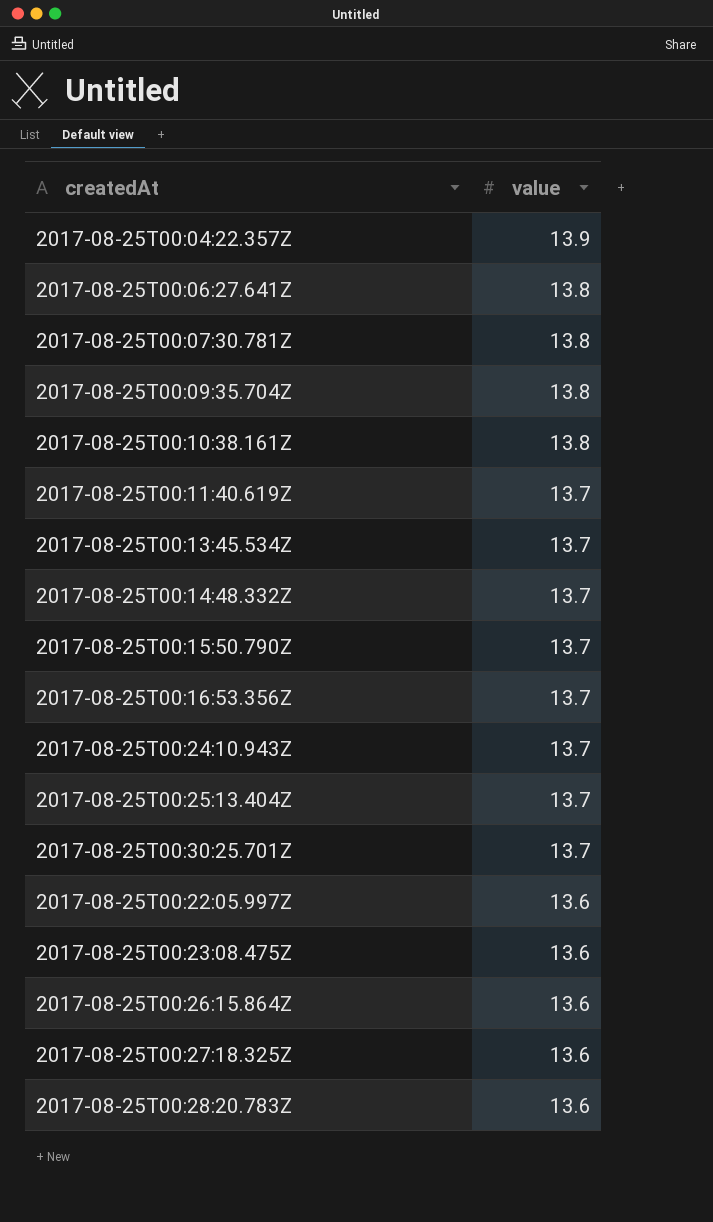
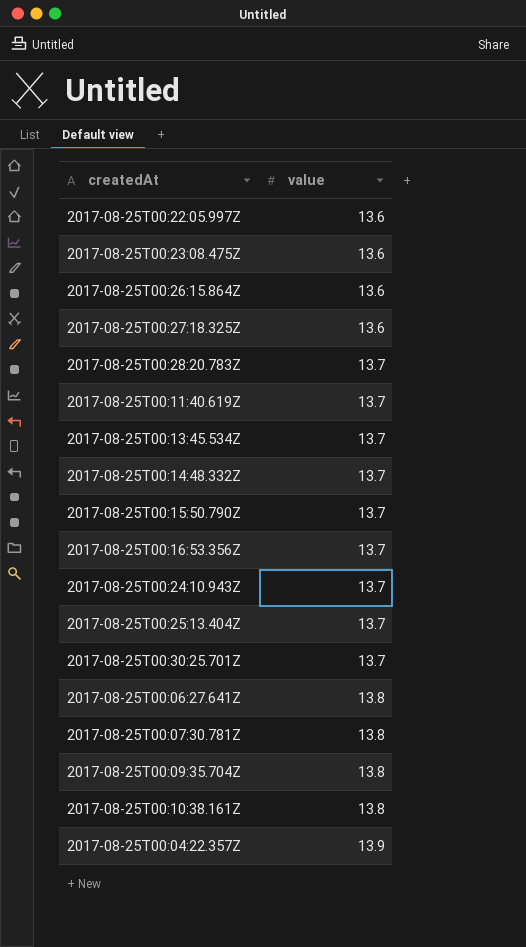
row order: value descending -> value ascending
2017-08-25T00:28:20.783Z | value: 13.6 -> 13.7

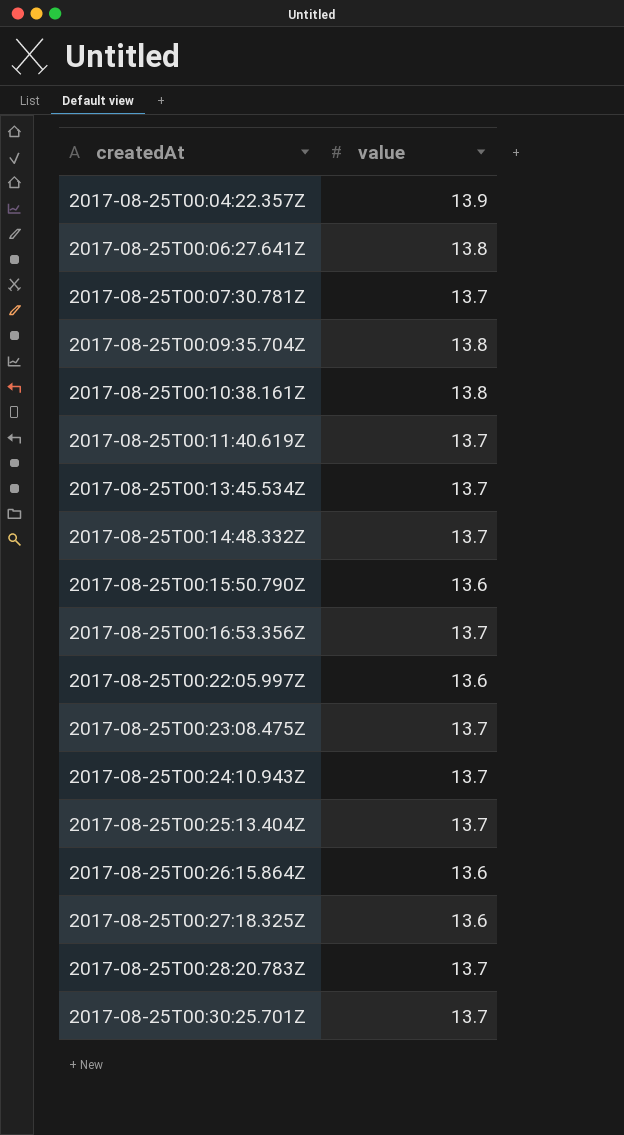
row order: value ascending -> createdAt ascending
2017-08-25T00:07:30.781Z | value: 13.8 -> 13.7
2017-08-25T00:15:50.790Z | value: 13.7 -> 13.6
2017-08-25T00:23:08.475Z | value: 13.6 -> 13.7

